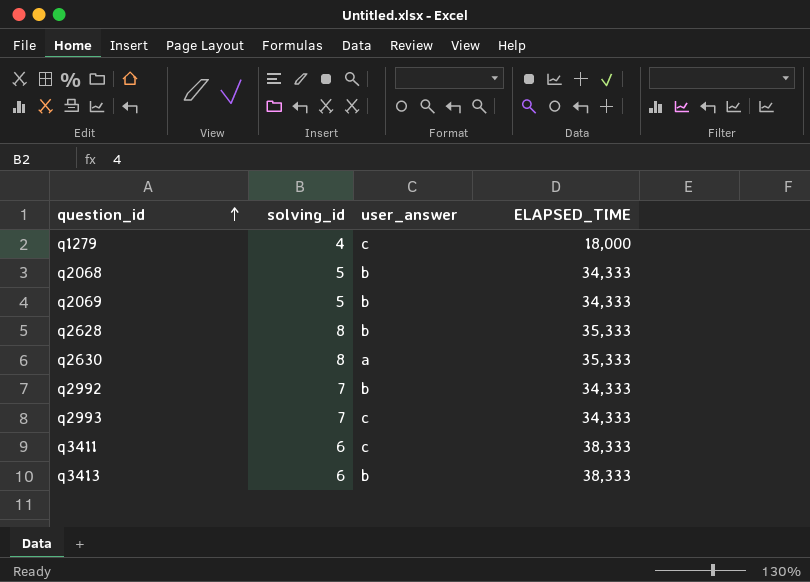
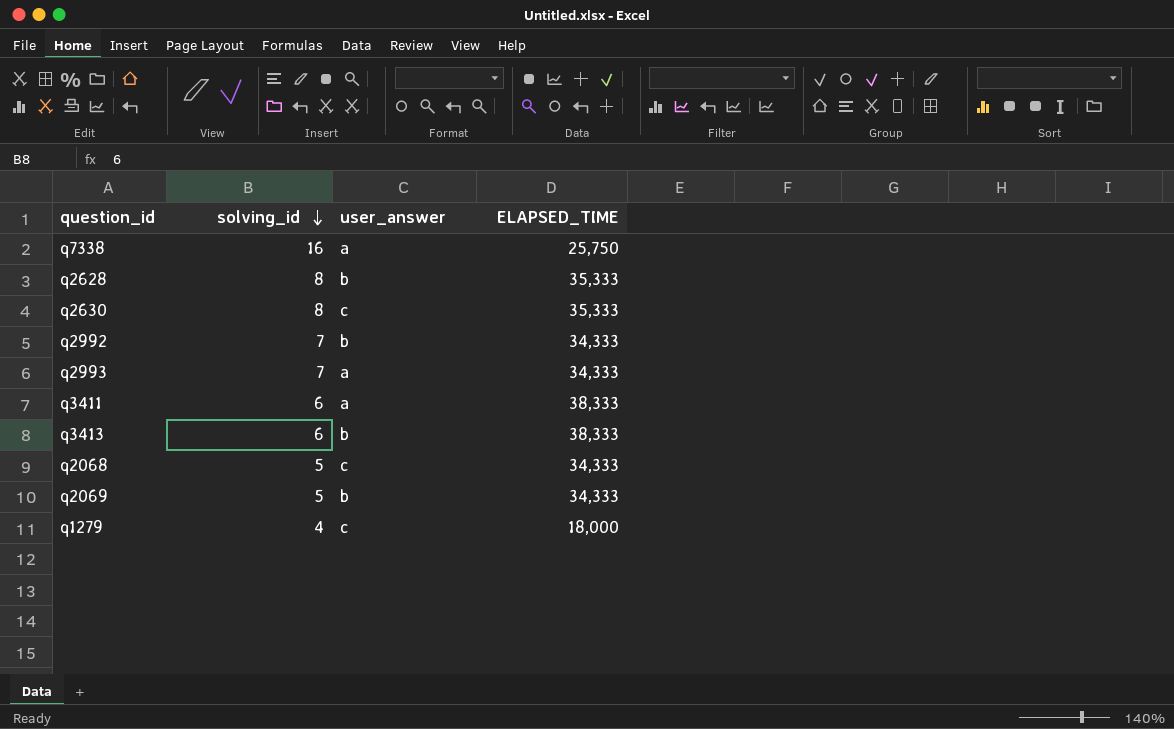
row order: question_id ascending -> solving_id descending
row q7338: none -> 16 | a | 25,750
q2630 | user_answer: a -> c
q2993 | user_answer: c -> a
q3411 | user_answer: c -> a
q2068 | user_answer: b -> c

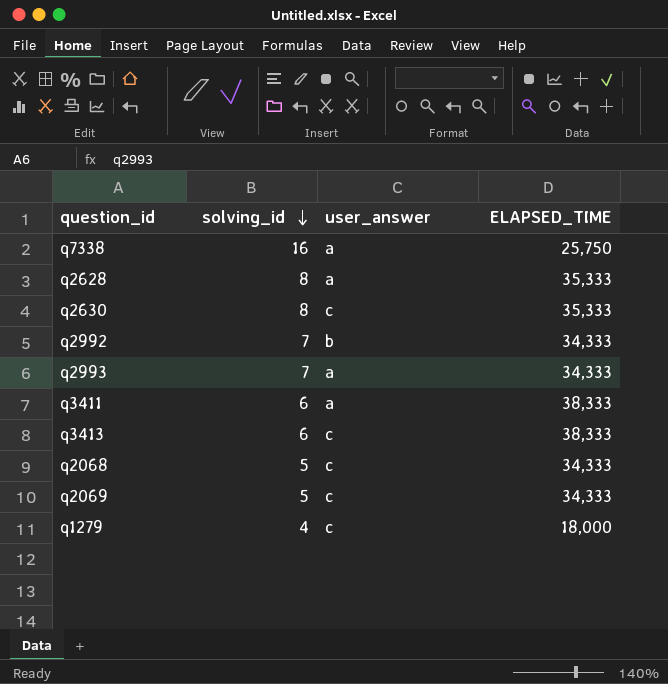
q2628 | user_answer: b -> a
q3413 | user_answer: b -> c
q2069 | user_answer: b -> c

